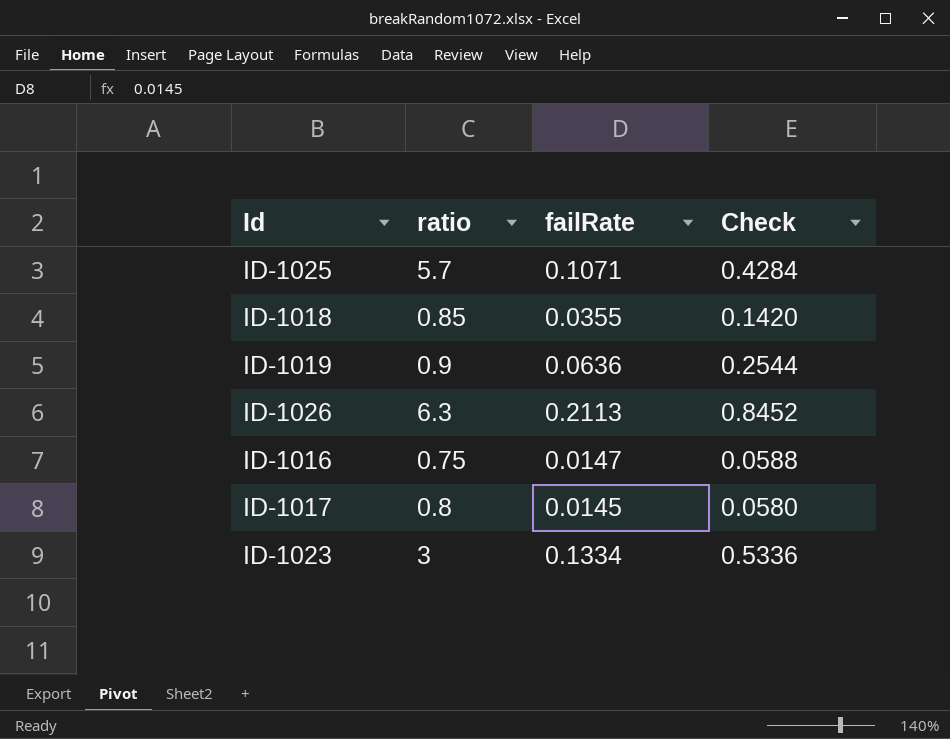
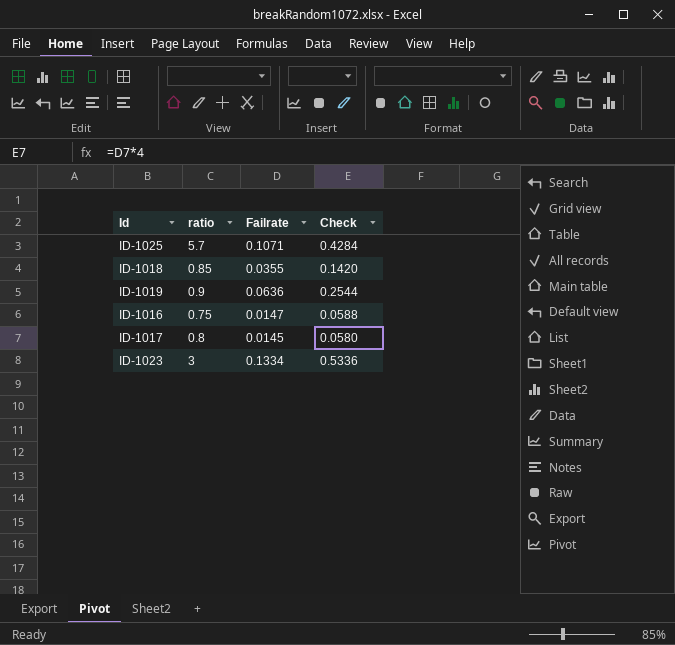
column name: failRate -> Failrate
row ID-1026: 6.3 | 0.2113 | 0.8452 -> none

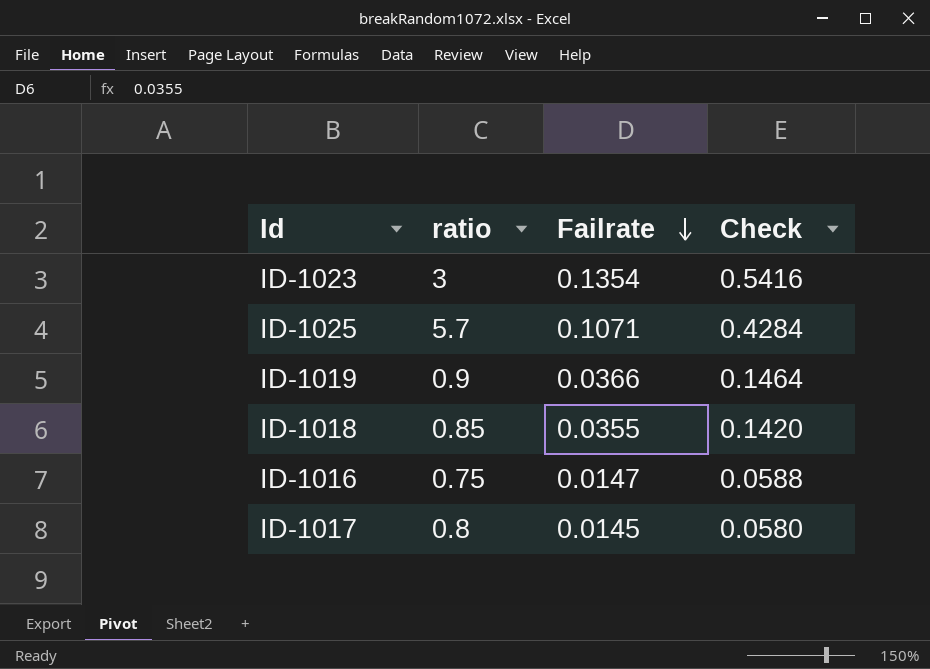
row order: none -> Failrate descending
ID-1023 | Failrate: 0.1334 -> 0.1354
ID-1023 | Check: 0.5336 -> 0.5416
ID-1019 | Failrate: 0.0636 -> 0.0366
ID-1019 | Check: 0.2544 -> 0.1464

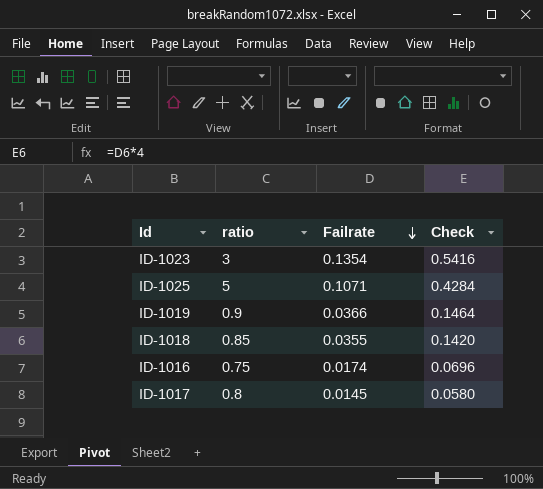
ID-1025 | ratio: 5.7 -> 5
ID-1016 | Failrate: 0.0147 -> 0.0174
ID-1016 | Check: 0.0588 -> 0.0696

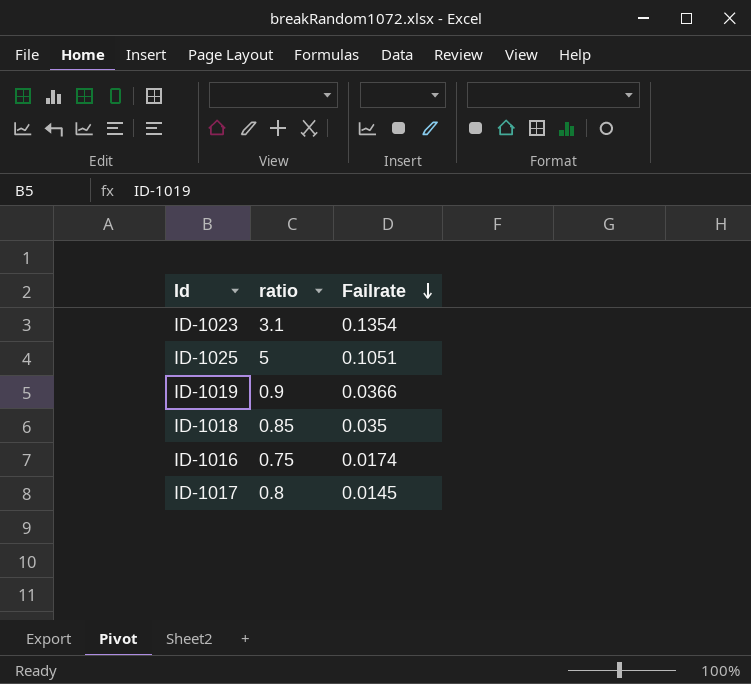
column Check | formula: [Failrate] * 4 -> none
ID-1023 | ratio: 3 -> 3.1
ID-1025 | Failrate: 0.1071 -> 0.1051
ID-1018 | Failrate: 0.0355 -> 0.035

